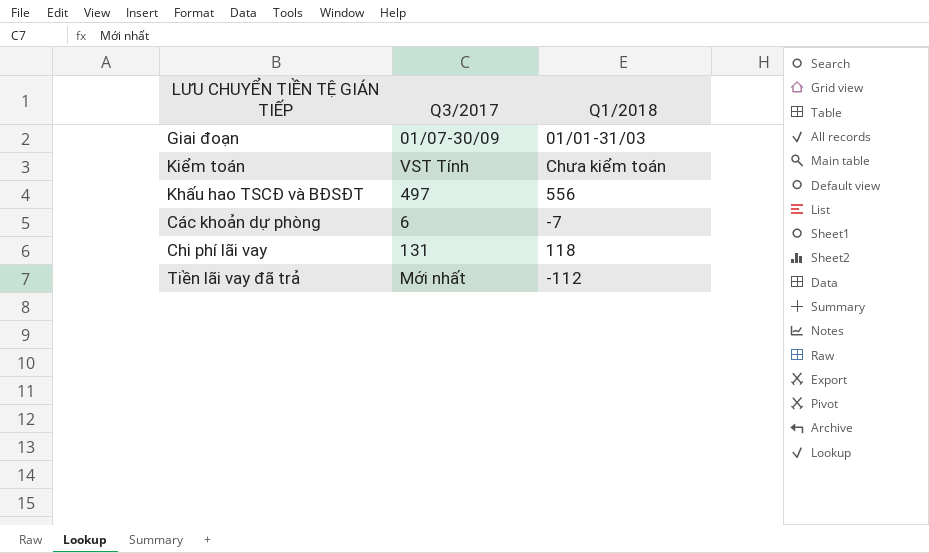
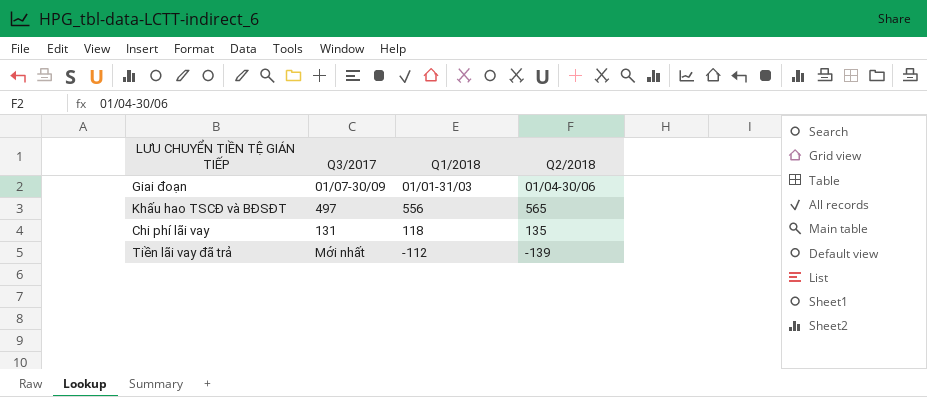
column Q2/2018 | position: none -> 4
row Kiểm toán: VST Tính | Chưa kiểm toán -> none
row Các khoản dự phòng: 6 | -7 -> none

